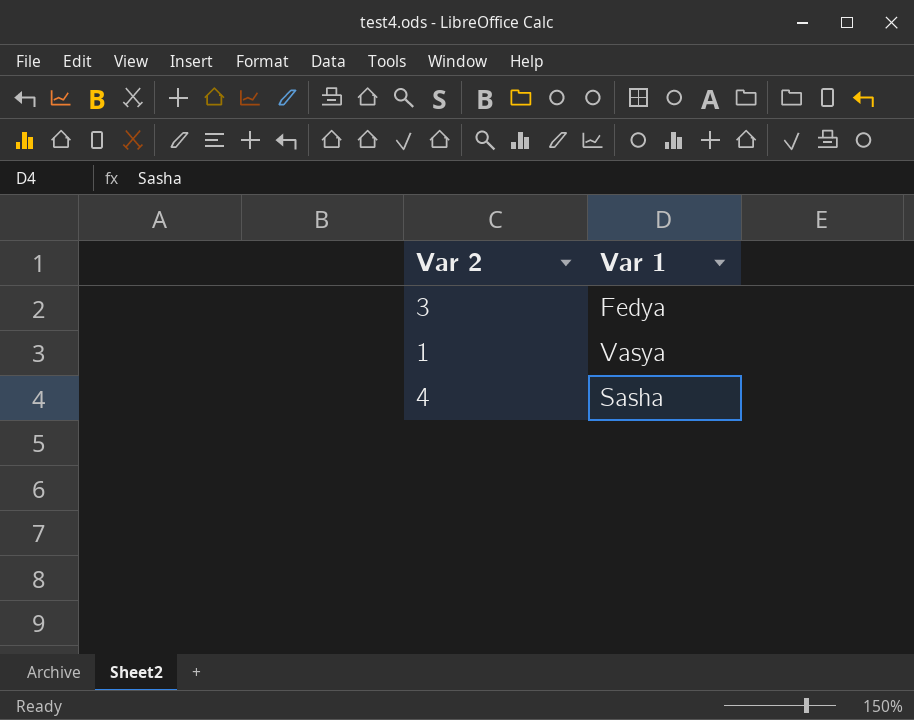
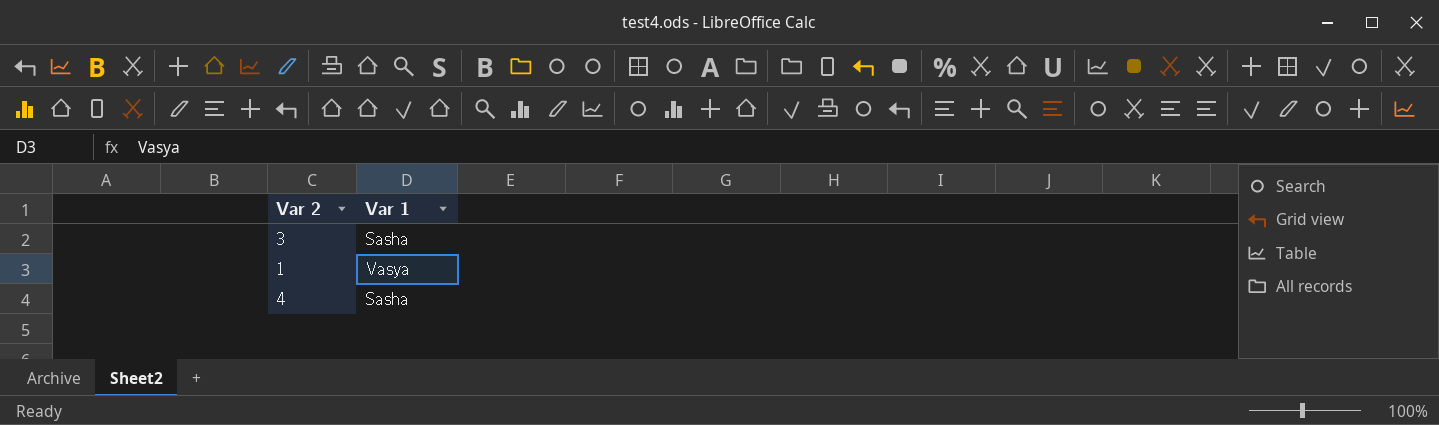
3 | Var 1: Fedya -> Sasha

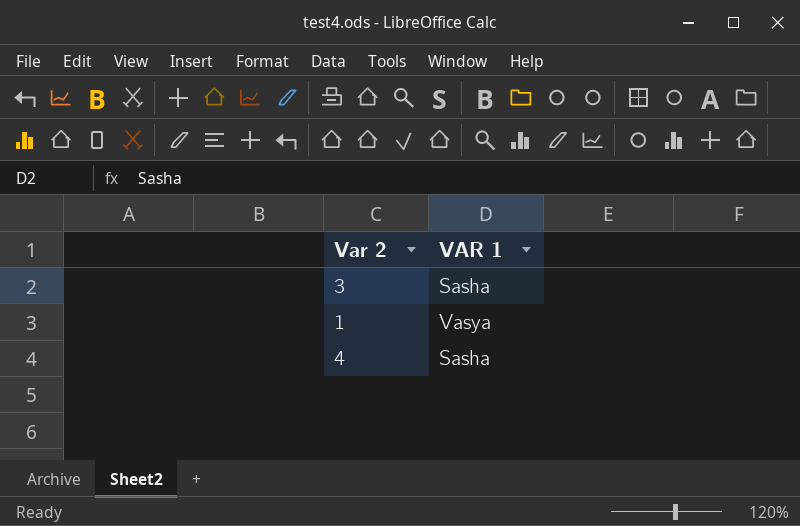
column name: Var 1 -> VAR 1

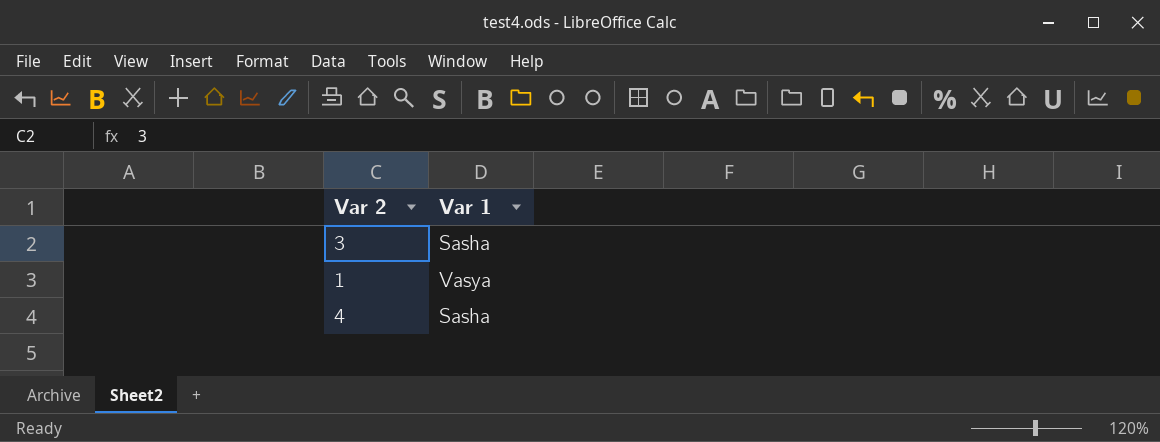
column name: VAR 1 -> Var 1

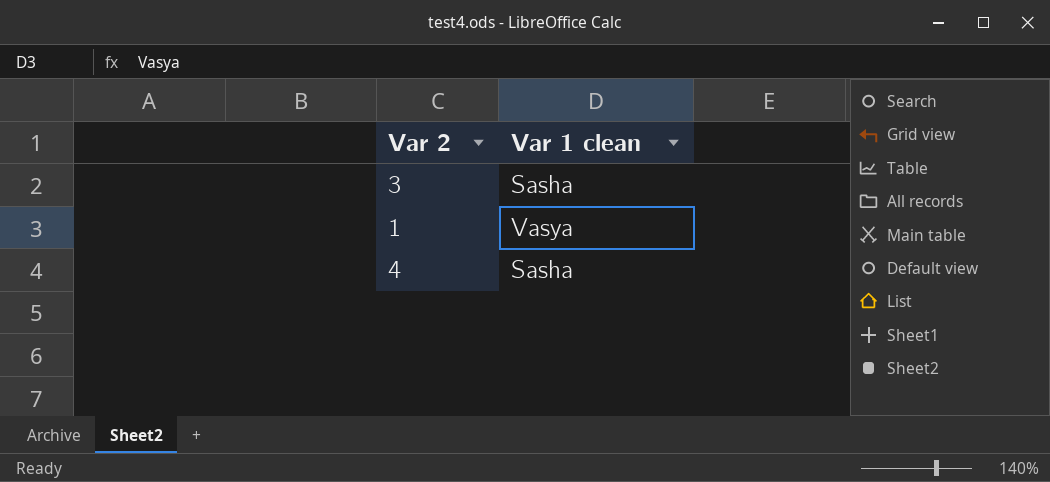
column name: Var 1 -> Var 1 clean

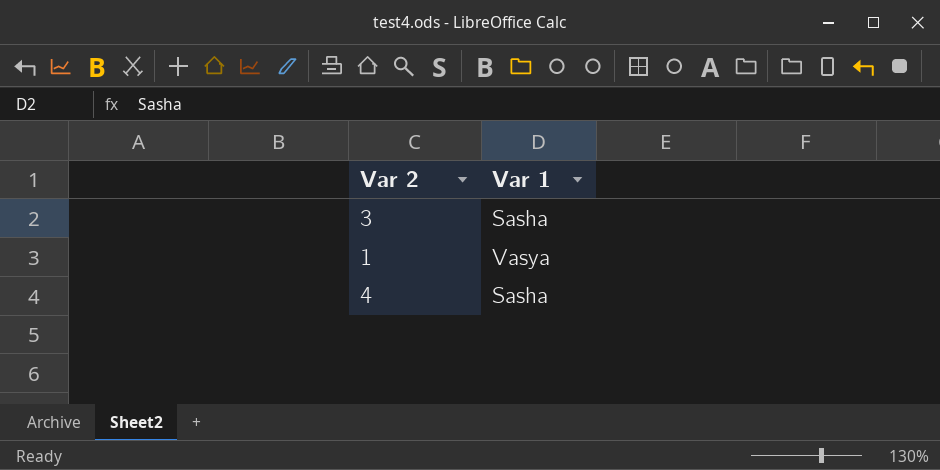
column name: Var 1 clean -> Var 1

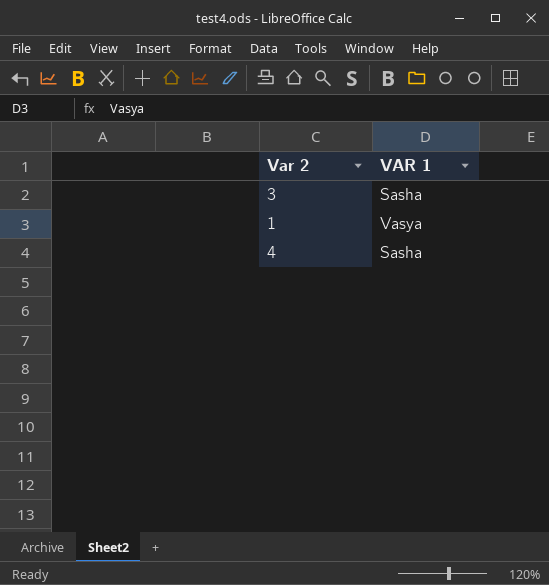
column name: Var 1 -> VAR 1

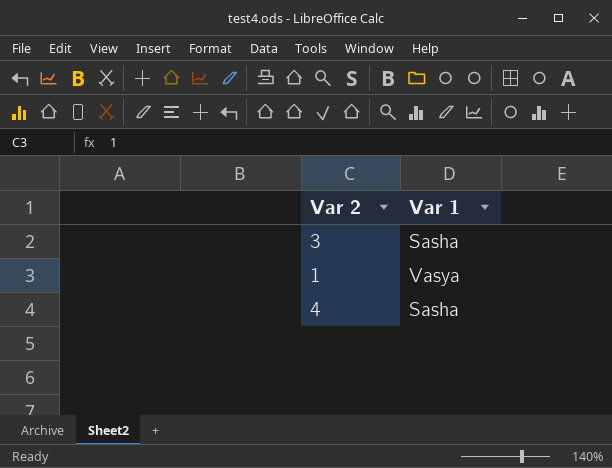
column name: VAR 1 -> Var 1

